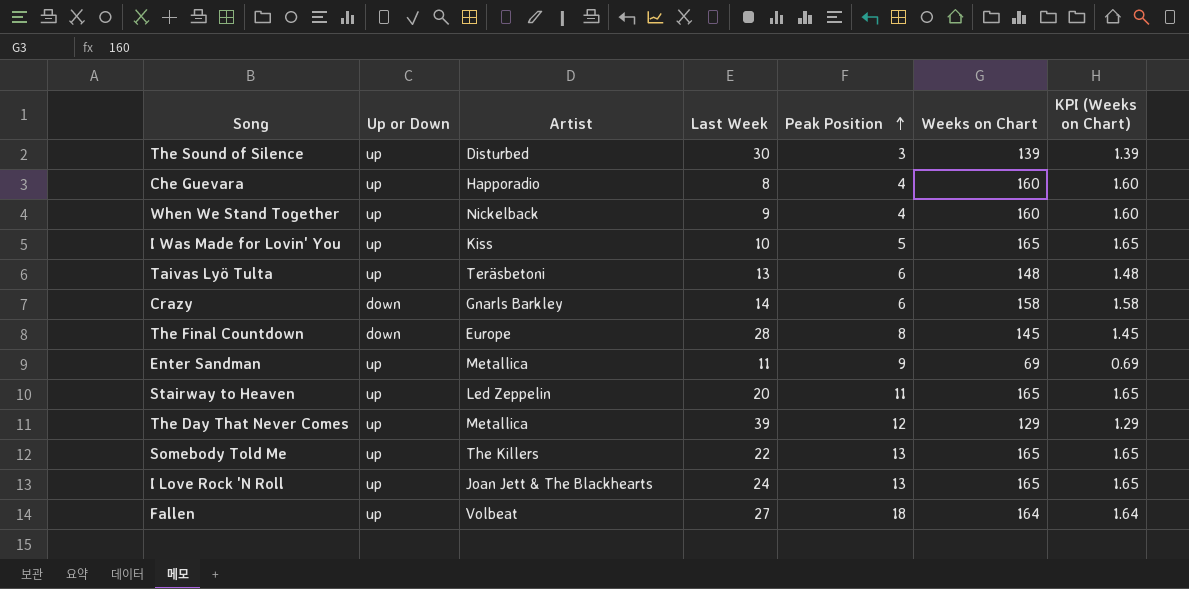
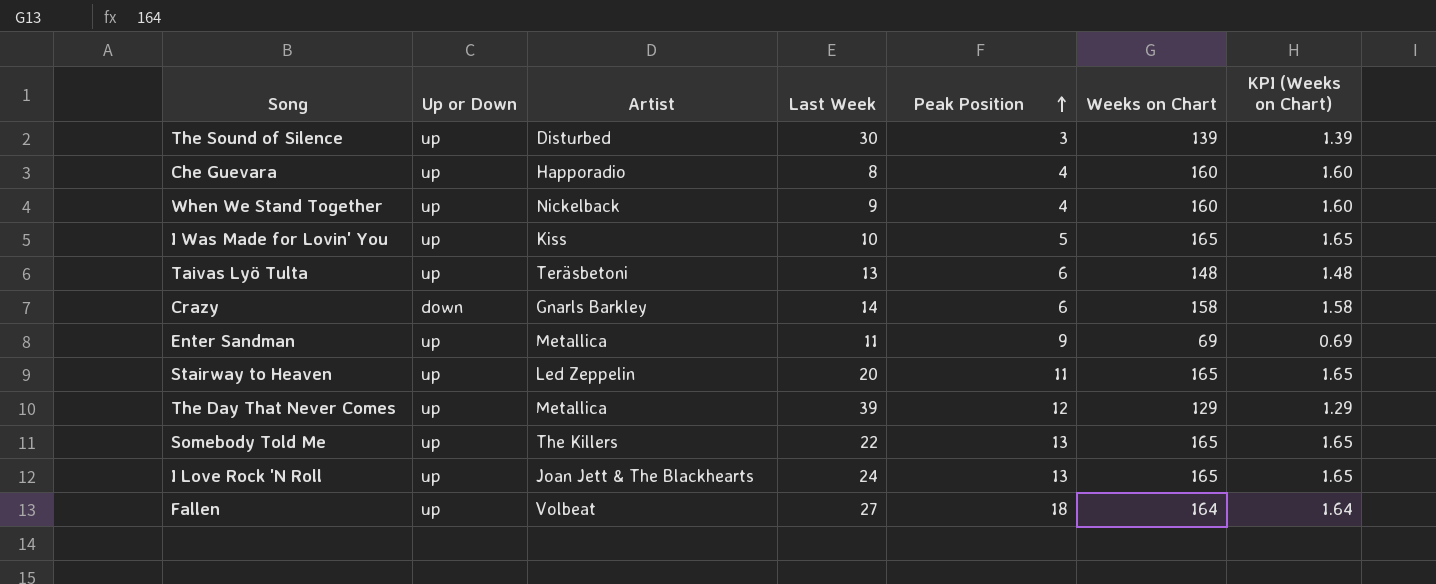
row The Final Countdown: down | Europe | 28 | 8 | 145 | 1.45 -> none

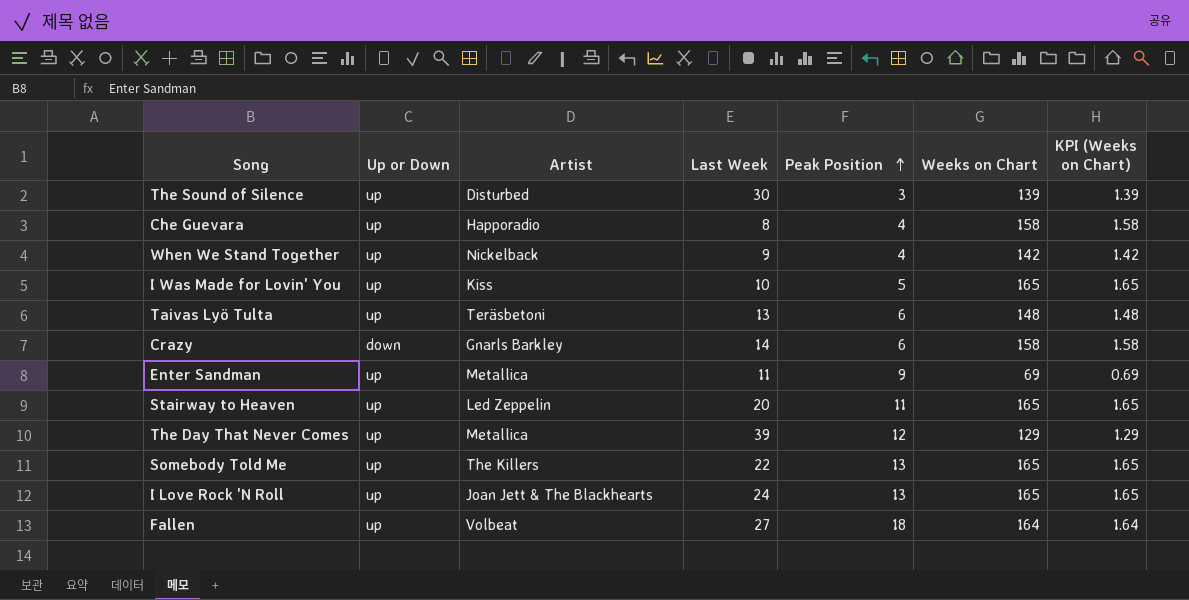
Che Guevara | Weeks on Chart: 160 -> 158
Che Guevara | KPI (Weeks on Chart): 1.60 -> 1.58
When We Stand Together | Weeks on Chart: 160 -> 142
When We Stand Together | KPI (Weeks on Chart): 1.60 -> 1.42

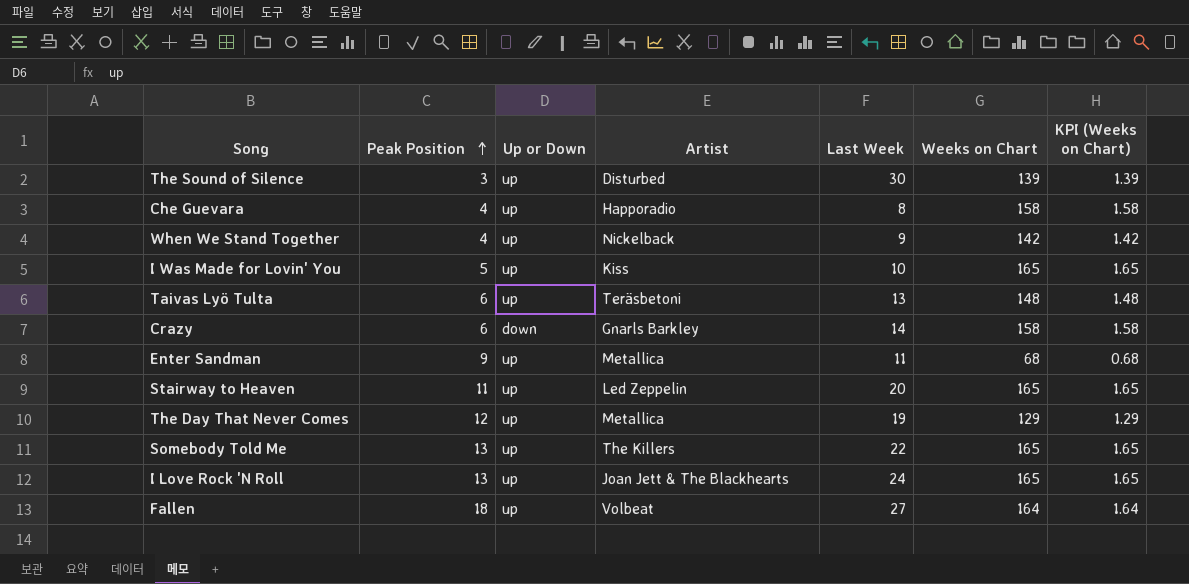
column Peak Position | position: 5 -> 2
Enter Sandman | Weeks on Chart: 69 -> 68
Enter Sandman | KPI (Weeks on Chart): 0.69 -> 0.68
The Day That Never Comes | Last Week: 39 -> 19

